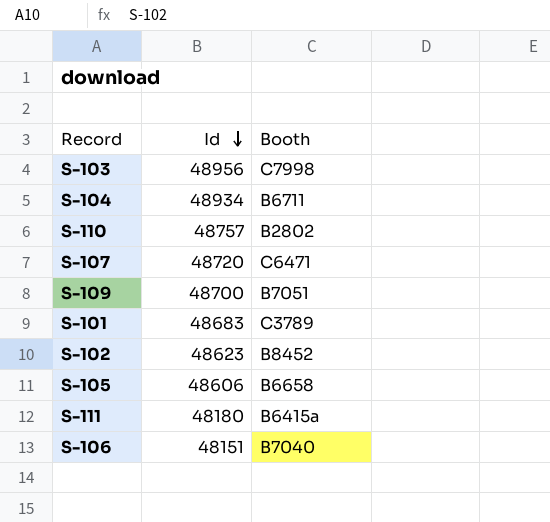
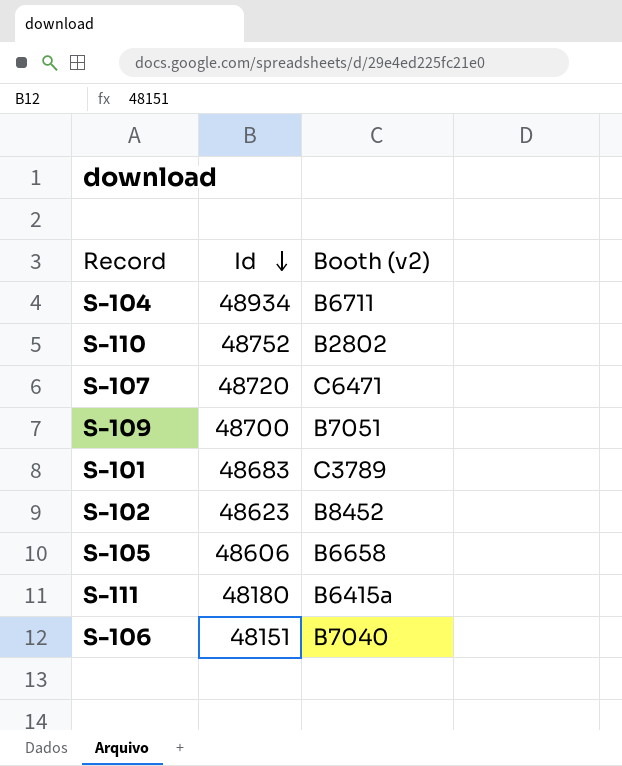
column name: Booth -> Booth (v2)
row S-103: 48956 | C7998 -> none
S-110 | Id: 48757 -> 48752

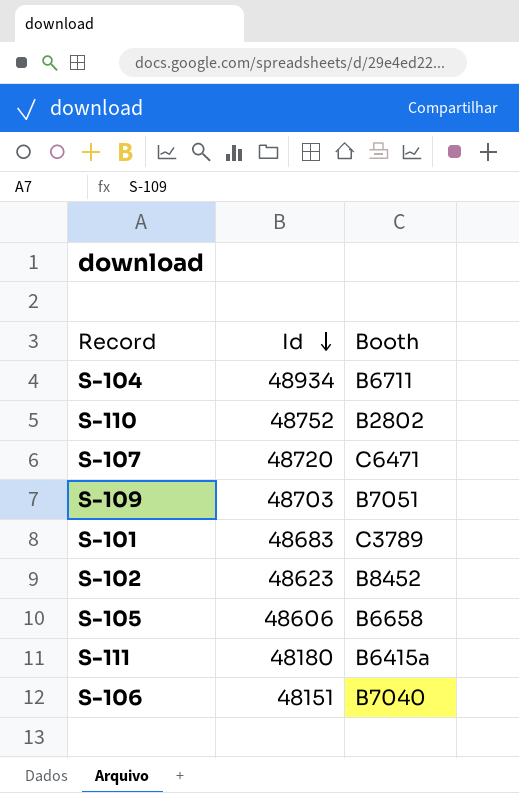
column name: Booth (v2) -> Booth
S-109 | Id: 48700 -> 48703

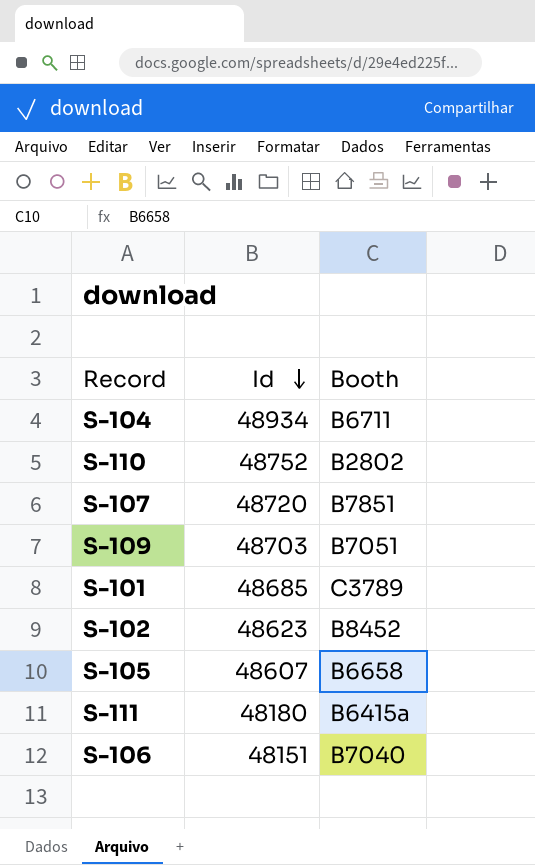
S-107 | Booth: C6471 -> B7851
S-101 | Id: 48683 -> 48685
S-105 | Id: 48606 -> 48607

